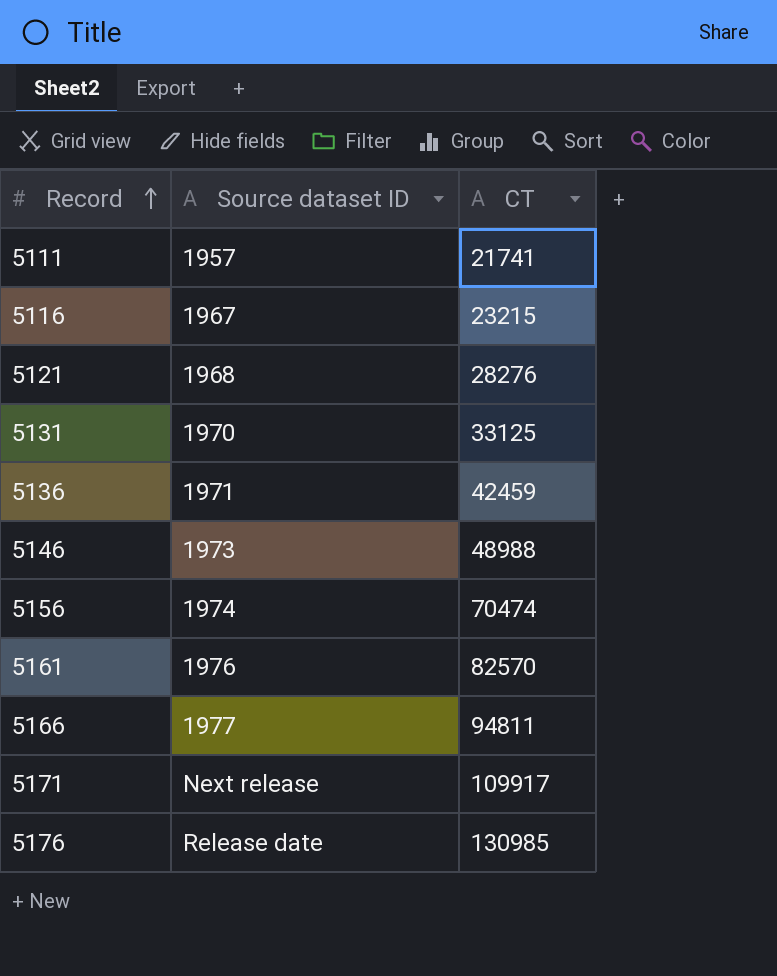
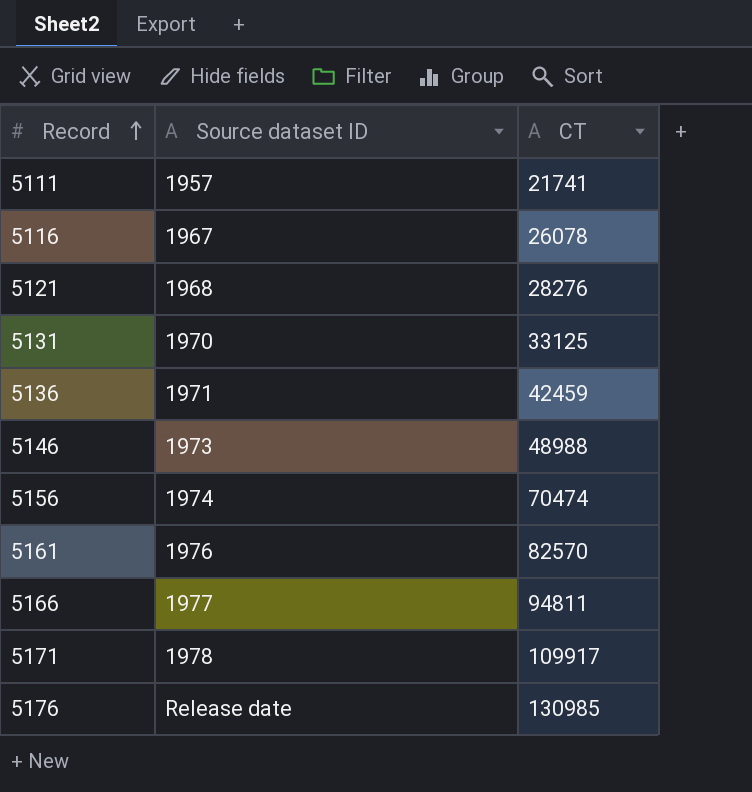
5116 | CT: 23215 -> 26078
5171 | Source dataset ID: Next release -> 1978

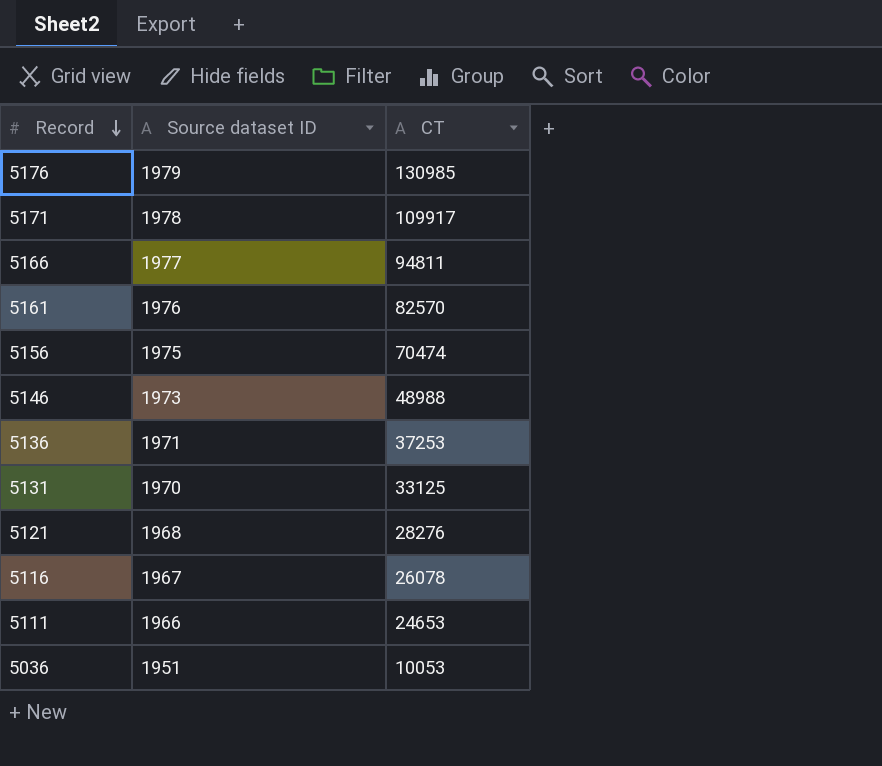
row order: Record ascending -> Record descending
5176 | Source dataset ID: Release date -> 1979
5156 | Source dataset ID: 1974 -> 1975
5136 | CT: 42459 -> 37253
5111 | Source dataset ID: 1957 -> 1966
5111 | CT: 21741 -> 24653
row 5036: none -> 1951 | 10053

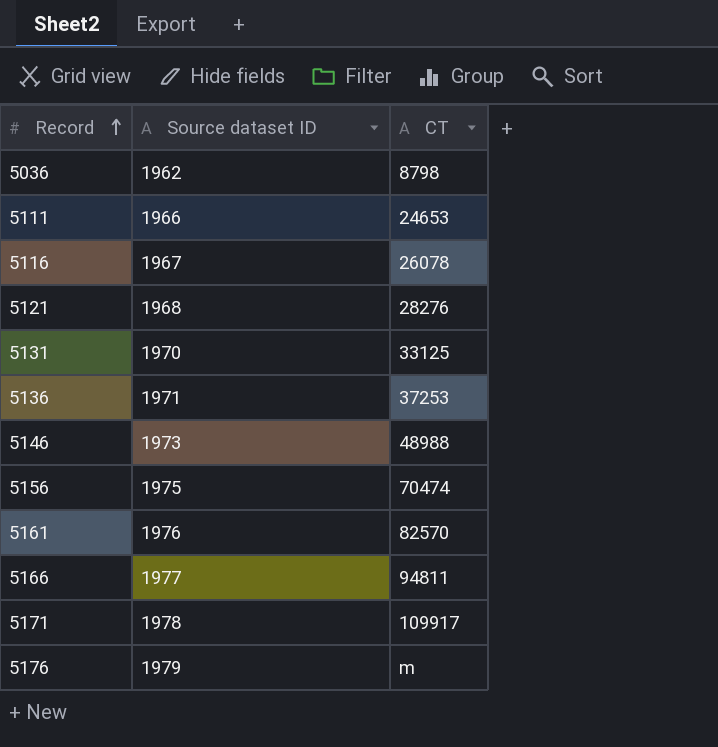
row order: Record descending -> Record ascending
5036 | Source dataset ID: 1951 -> 1962
5036 | CT: 10053 -> 8798
5176 | CT: 130985 -> m

